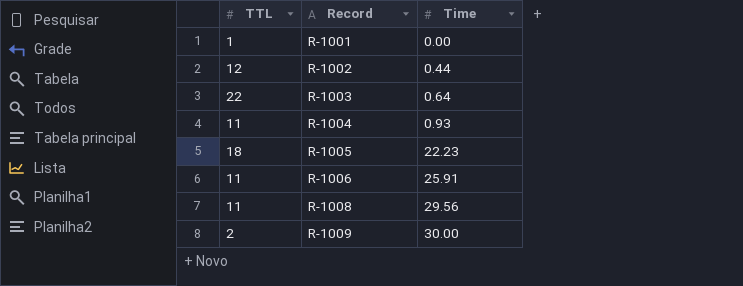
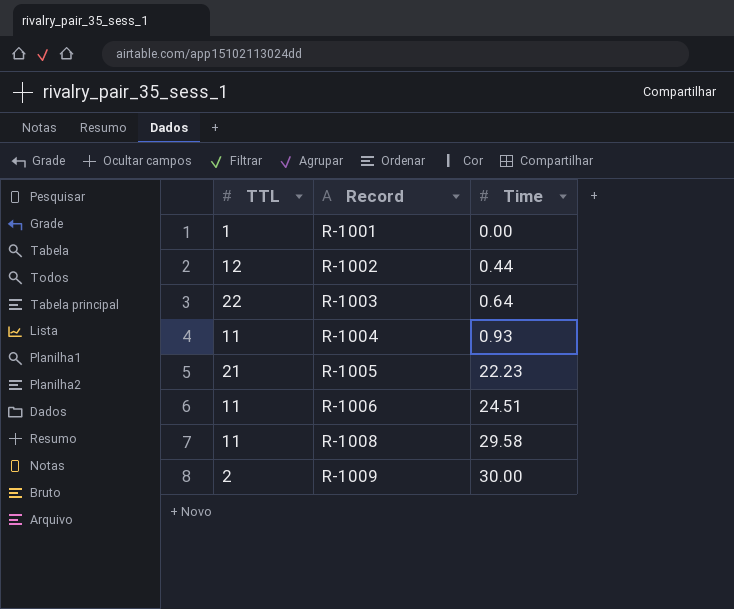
R-1005 | TTL: 18 -> 21
R-1006 | Time: 25.91 -> 24.51
R-1008 | Time: 29.56 -> 29.58

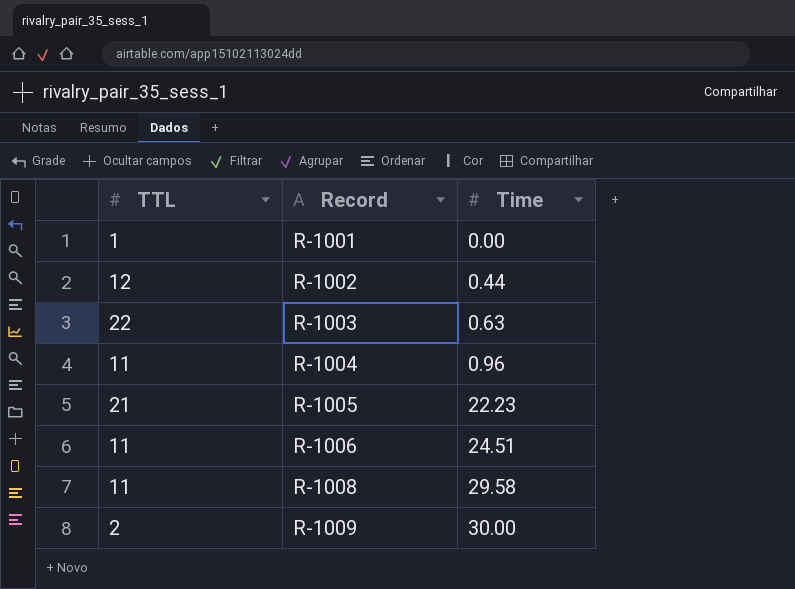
R-1003 | Time: 0.64 -> 0.63
R-1004 | Time: 0.93 -> 0.96

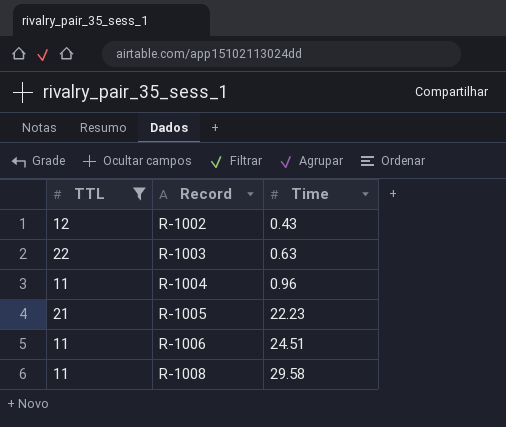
filter: none -> TTL >= 11
R-1002 | Time: 0.44 -> 0.43

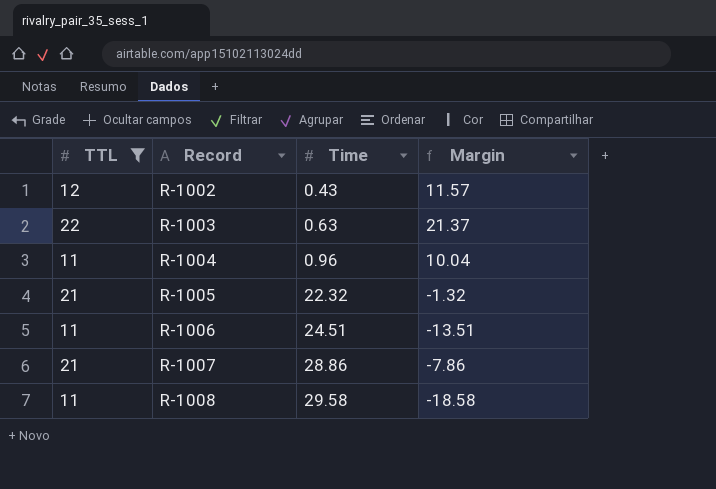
column Margin | formula: none -> [TTL] - [Time]
R-1005 | Time: 22.23 -> 22.32
row R-1007: none -> 21 | 28.86 | -7.86

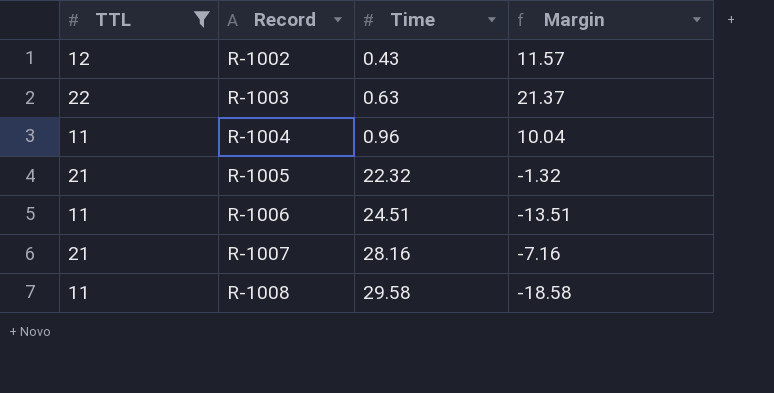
R-1007 | Time: 28.86 -> 28.16
R-1007 | Margin: -7.86 -> -7.16

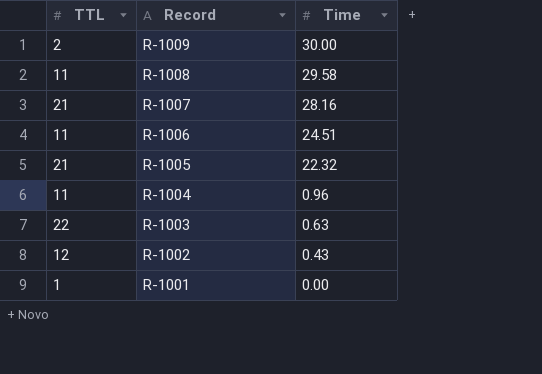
filter: TTL >= 11 -> none
row order: Record ascending -> Record descending
column Margin | formula: [TTL] - [Time] -> none

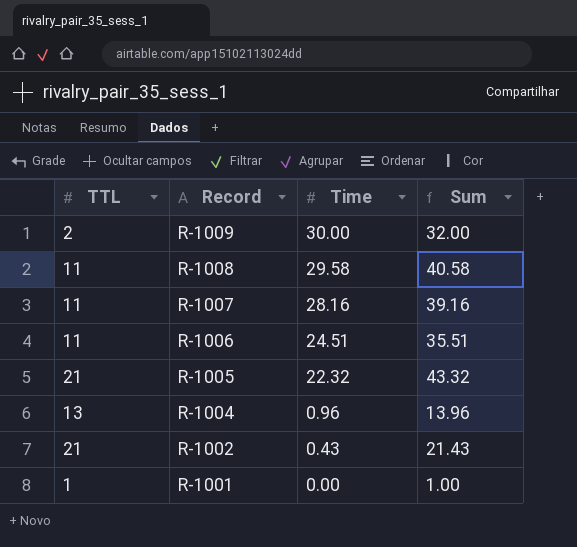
column Sum | formula: none -> [TTL] + [Time]
row R-1003: 22 | 0.63 -> none
R-1007 | TTL: 21 -> 11
R-1004 | TTL: 11 -> 13
R-1002 | TTL: 12 -> 21

